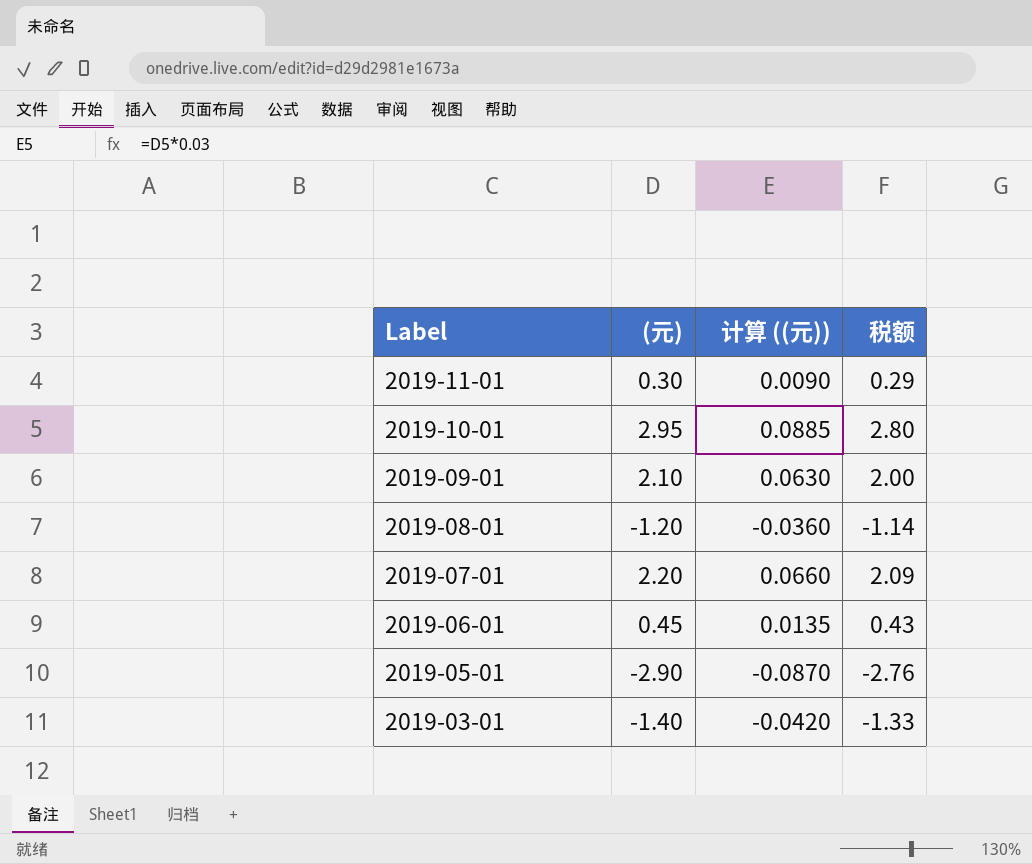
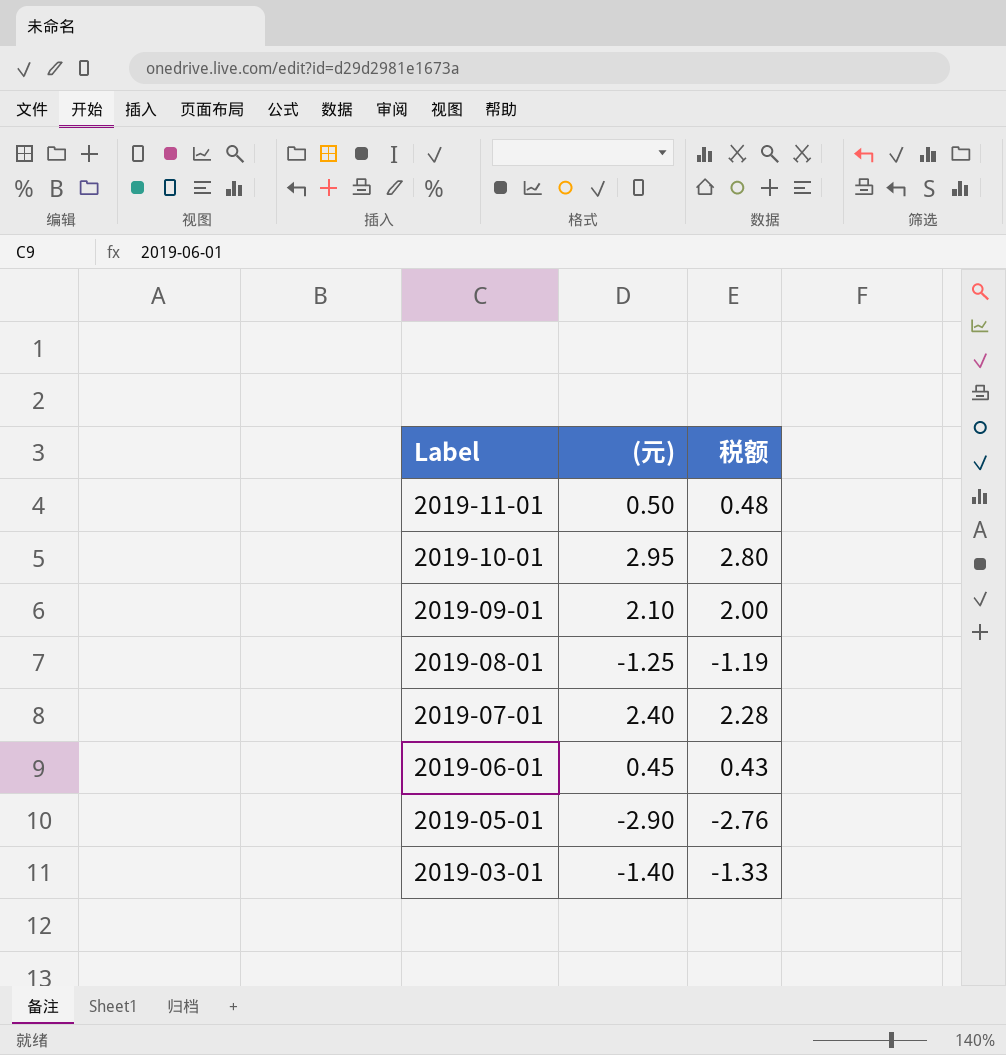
column 计算 ((元)) | formula: [(元)] * 0.03 -> none
2019-11-01 | (元): 0.30 -> 0.50
2019-11-01 | 税额: 0.29 -> 0.48
2019-08-01 | (元): -1.20 -> -1.25
2019-08-01 | 税额: -1.14 -> -1.19
2019-07-01 | (元): 2.20 -> 2.40
2019-07-01 | 税额: 2.09 -> 2.28

